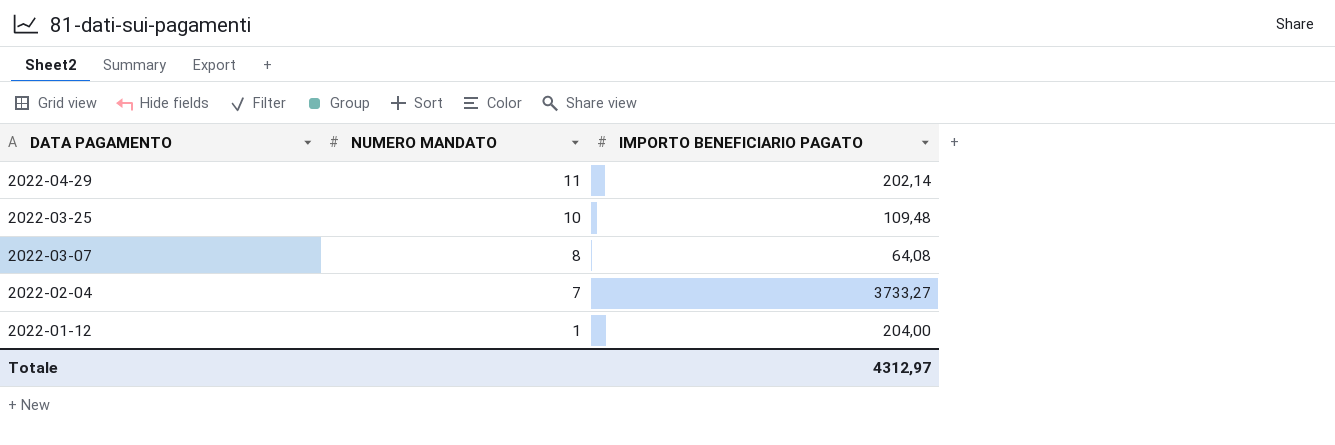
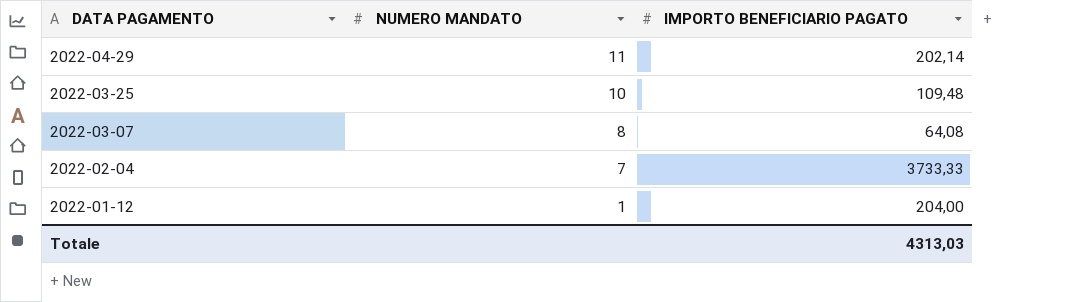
2022-02-04 | IMPORTO BENEFICIARIO PAGATO: 3733,27 -> 3733,33
Totale | IMPORTO BENEFICIARIO PAGATO: 4312,97 -> 4313,03

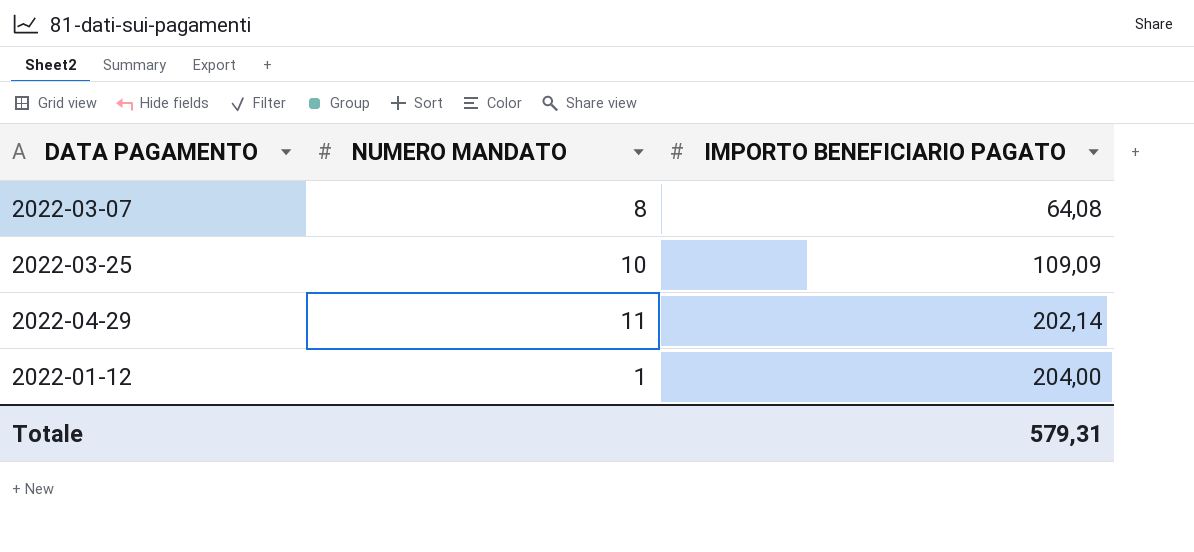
row order: DATA PAGAMENTO descending -> IMPORTO BENEFICIARIO PAGATO ascending
row 2022-02-04: 7 | 3733,33 -> none
2022-03-25 | IMPORTO BENEFICIARIO PAGATO: 109,48 -> 109,09
Totale | IMPORTO BENEFICIARIO PAGATO: 4313,03 -> 579,31

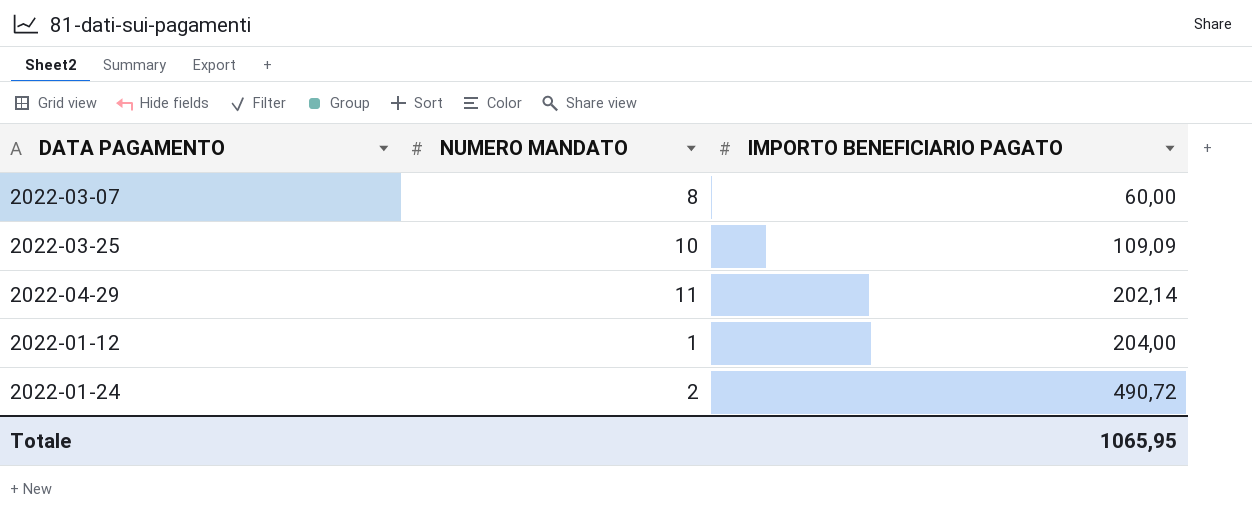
2022-03-07 | IMPORTO BENEFICIARIO PAGATO: 64,08 -> 60,00
row 2022-01-24: none -> 2 | 490,72
Totale | IMPORTO BENEFICIARIO PAGATO: 579,31 -> 1065,95

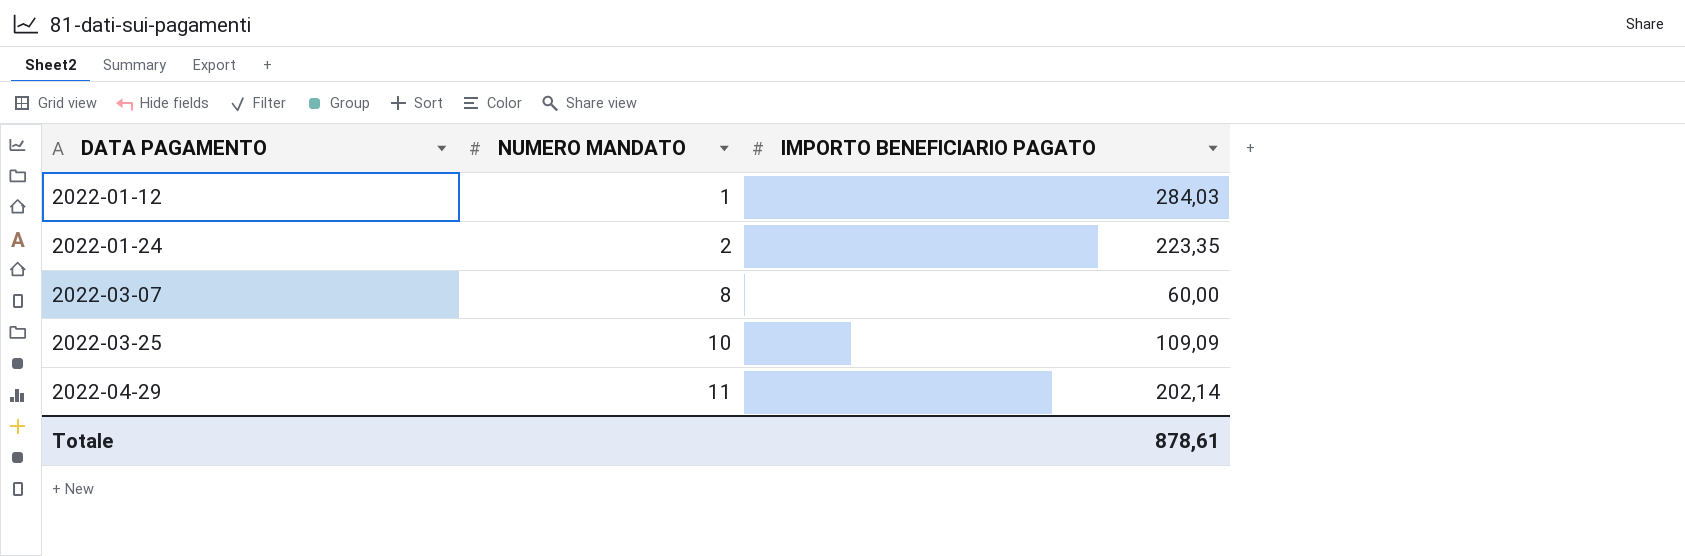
row order: IMPORTO BENEFICIARIO PAGATO ascending -> DATA PAGAMENTO ascending
2022-01-12 | IMPORTO BENEFICIARIO PAGATO: 204,00 -> 284,03
2022-01-24 | IMPORTO BENEFICIARIO PAGATO: 490,72 -> 223,35
Totale | IMPORTO BENEFICIARIO PAGATO: 1065,95 -> 878,61

